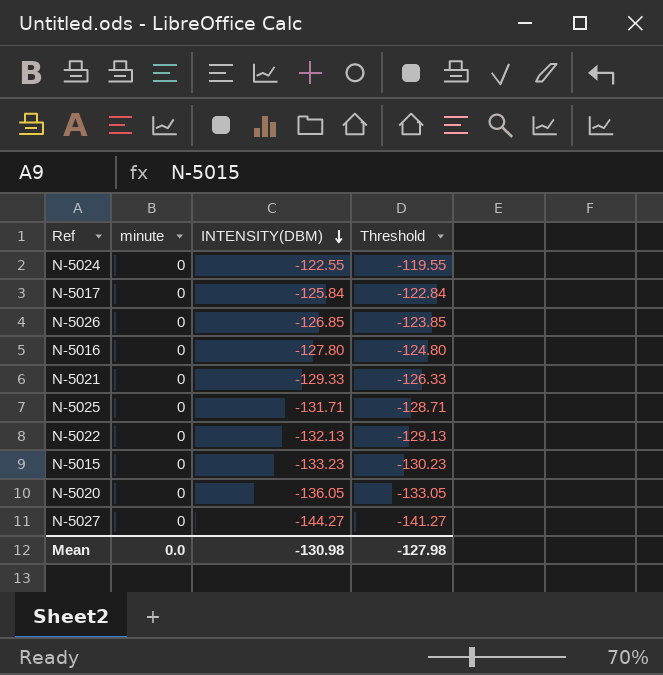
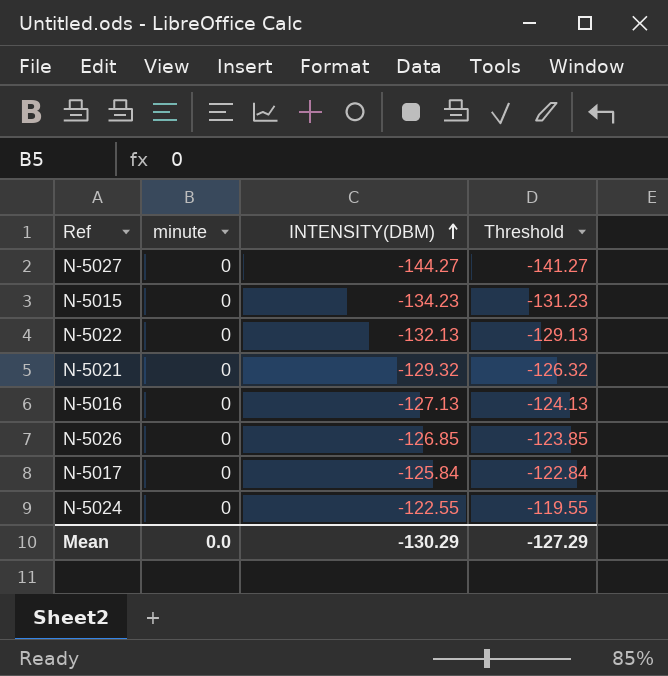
row order: INTENSITY(DBM) descending -> INTENSITY(DBM) ascending
row N-5025: 0 | -131.71 | -128.71 -> none
row N-5020: 0 | -136.05 | -133.05 -> none
N-5015 | INTENSITY(DBM): -133.23 -> -134.23
N-5015 | Threshold: -130.23 -> -131.23
N-5021 | INTENSITY(DBM): -129.33 -> -129.32
N-5021 | Threshold: -126.33 -> -126.32
N-5016 | INTENSITY(DBM): -127.80 -> -127.13
N-5016 | Threshold: -124.80 -> -124.13
Mean | INTENSITY(DBM): -130.98 -> -130.29
Mean | Threshold: -127.98 -> -127.29

